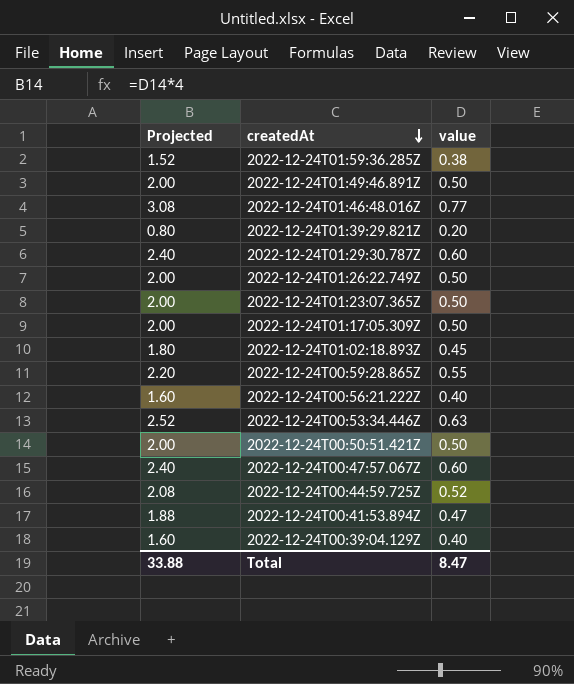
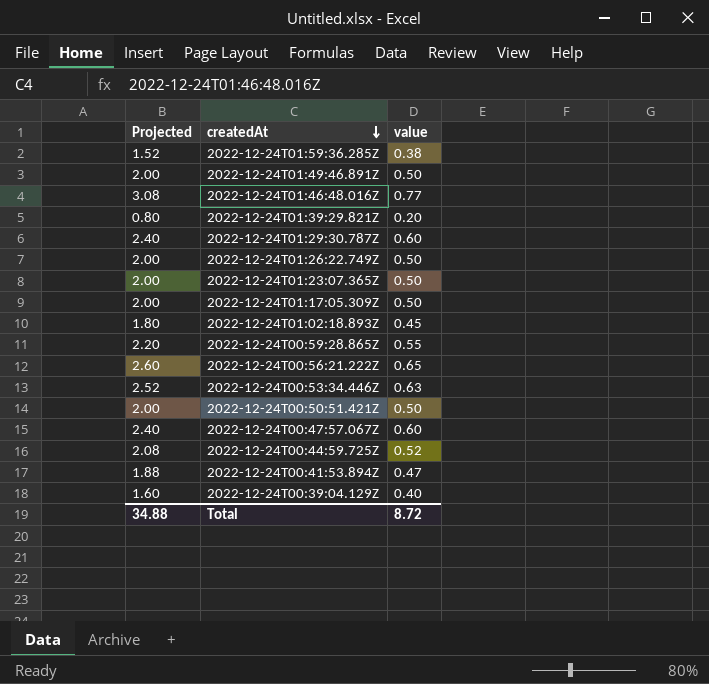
2022-12-24T00:56:21.222Z | Projected: 1.60 -> 2.60
2022-12-24T00:56:21.222Z | value: 0.40 -> 0.65
Total | Projected: 33.88 -> 34.88
Total | value: 8.47 -> 8.72

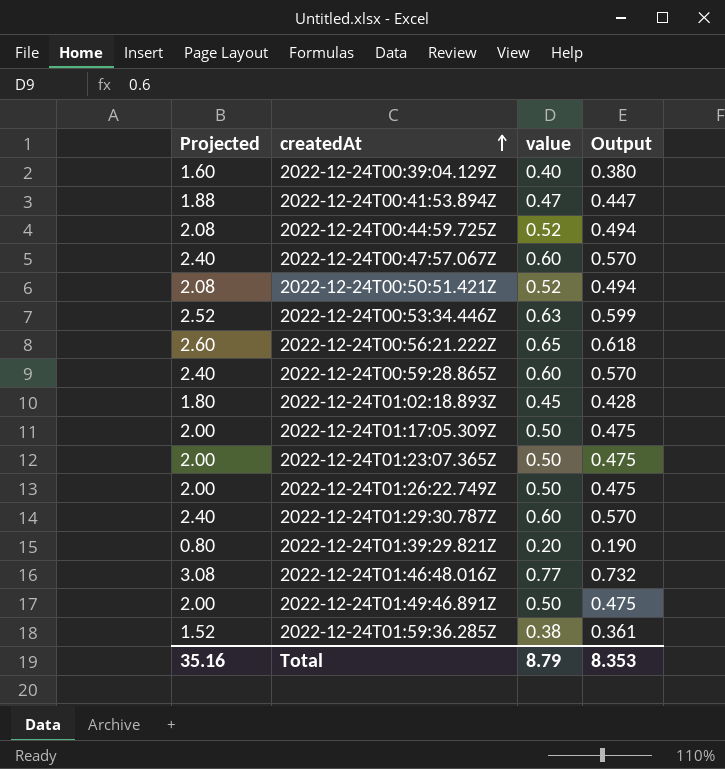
row order: createdAt descending -> createdAt ascending
column Output | formula: none -> [value] * 0.95
2022-12-24T00:50:51.421Z | Projected: 2.00 -> 2.08
2022-12-24T00:50:51.421Z | value: 0.50 -> 0.52
2022-12-24T00:59:28.865Z | Projected: 2.20 -> 2.40
2022-12-24T00:59:28.865Z | value: 0.55 -> 0.60
Total | Projected: 34.88 -> 35.16
Total | value: 8.72 -> 8.79

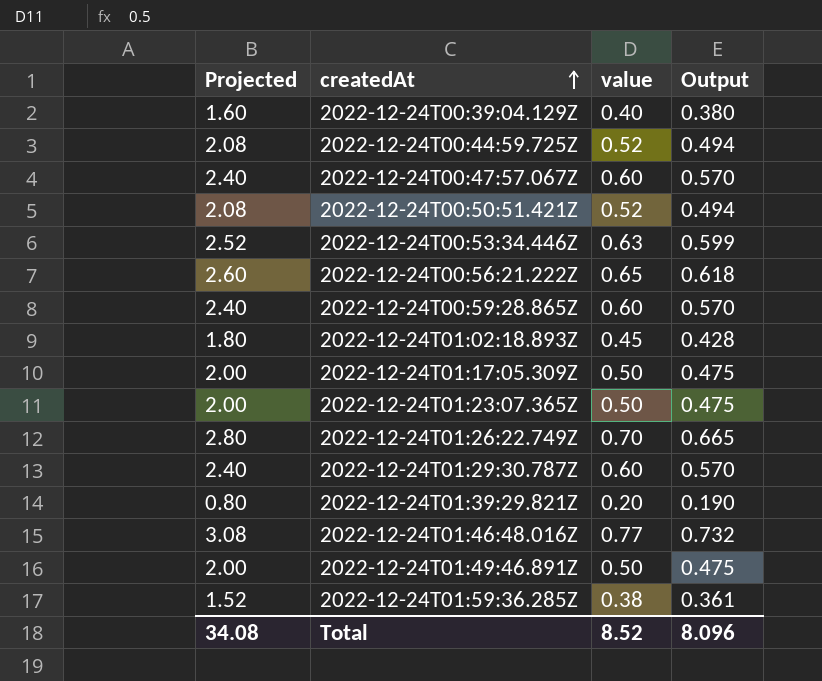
row 2022-12-24T00:41:53.894Z: 1.88 | 0.47 | 0.447 -> none
2022-12-24T01:26:22.749Z | Projected: 2.00 -> 2.80
2022-12-24T01:26:22.749Z | value: 0.50 -> 0.70
2022-12-24T01:26:22.749Z | Output: 0.475 -> 0.665
Total | Projected: 35.16 -> 34.08
Total | value: 8.79 -> 8.52
Total | Output: 8.353 -> 8.096

